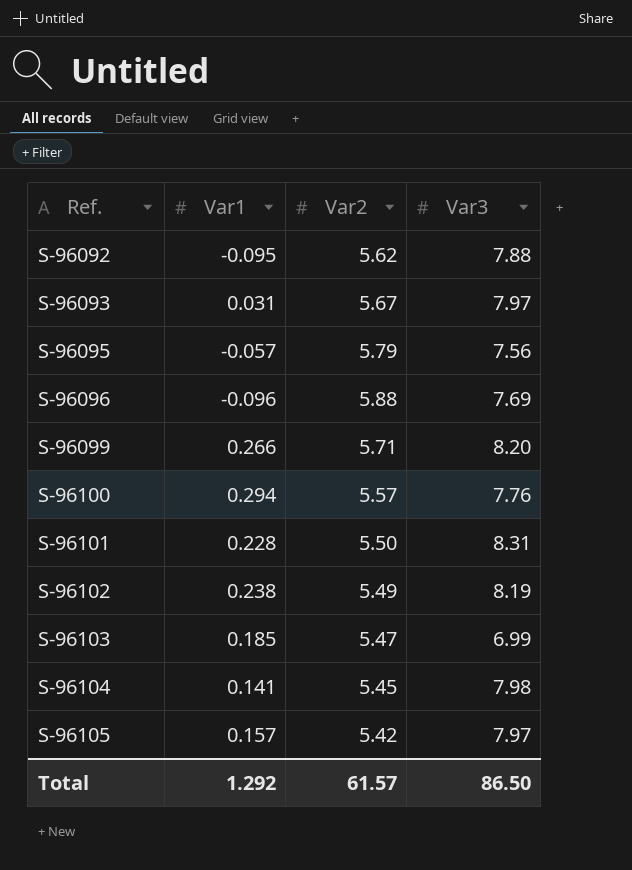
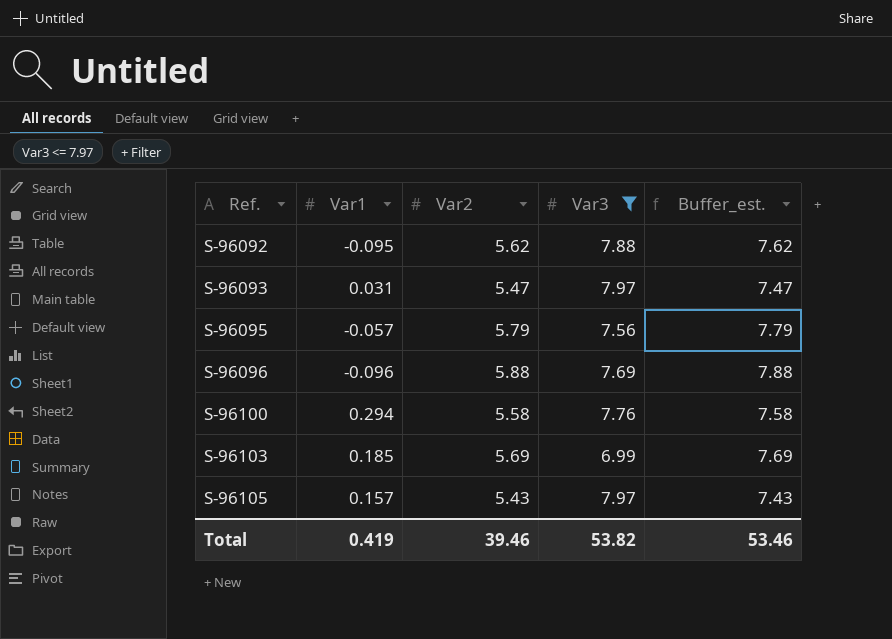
filter: none -> Var3 <= 7.97
column Buffer_est. | formula: none -> [Var2] + 2
S-96093 | Var2: 5.67 -> 5.47
S-96100 | Var2: 5.57 -> 5.58
S-96103 | Var2: 5.47 -> 5.69
S-96105 | Var2: 5.42 -> 5.43
Total | Var1: 1.292 -> 0.419
Total | Var2: 61.57 -> 39.46
Total | Var3: 86.50 -> 53.82

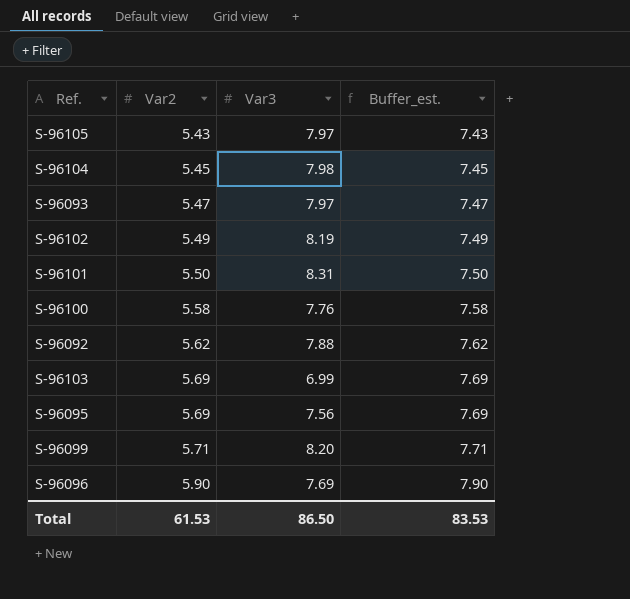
filter: Var3 <= 7.97 -> none
row order: Ref. ascending -> Var2 ascending
column Var1 | position: 2 -> none
S-96095 | Var2: 5.79 -> 5.69
S-96095 | Buffer_est.: 7.79 -> 7.69
S-96096 | Var2: 5.88 -> 5.90
S-96096 | Buffer_est.: 7.88 -> 7.90
Total | Var2: 39.46 -> 61.53
Total | Var3: 53.82 -> 86.50
Total | Buffer_est.: 53.46 -> 83.53

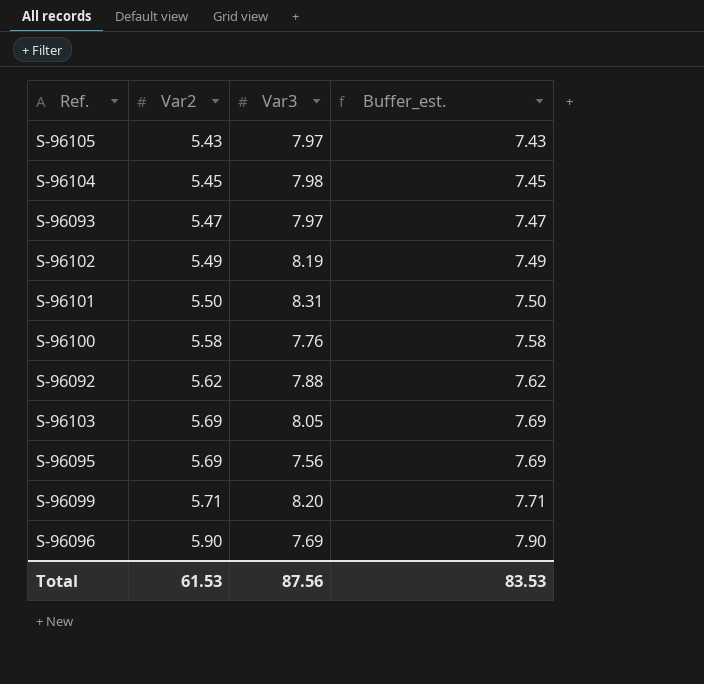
S-96103 | Var3: 6.99 -> 8.05
Total | Var3: 86.50 -> 87.56

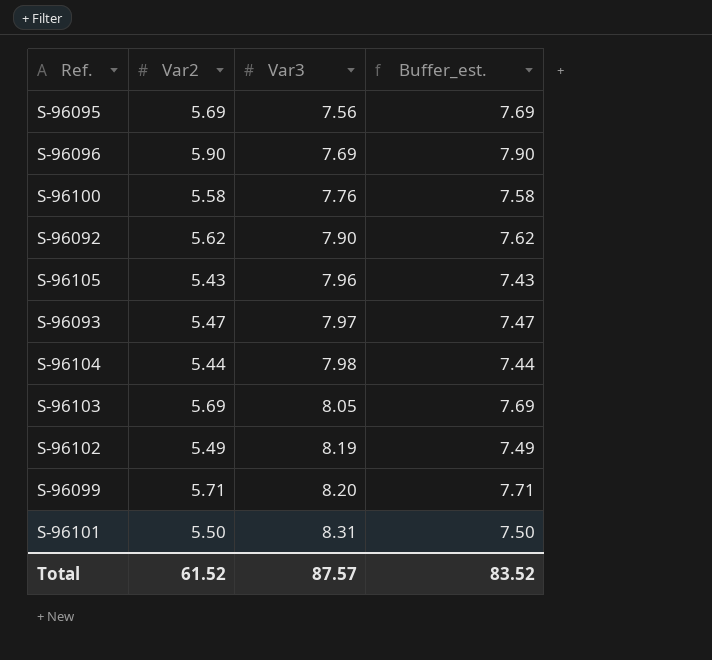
row order: Var2 ascending -> Var3 ascending
S-96092 | Var3: 7.88 -> 7.90
S-96105 | Var3: 7.97 -> 7.96
S-96104 | Var2: 5.45 -> 5.44
S-96104 | Buffer_est.: 7.45 -> 7.44
Total | Var2: 61.53 -> 61.52
Total | Var3: 87.56 -> 87.57
Total | Buffer_est.: 83.53 -> 83.52

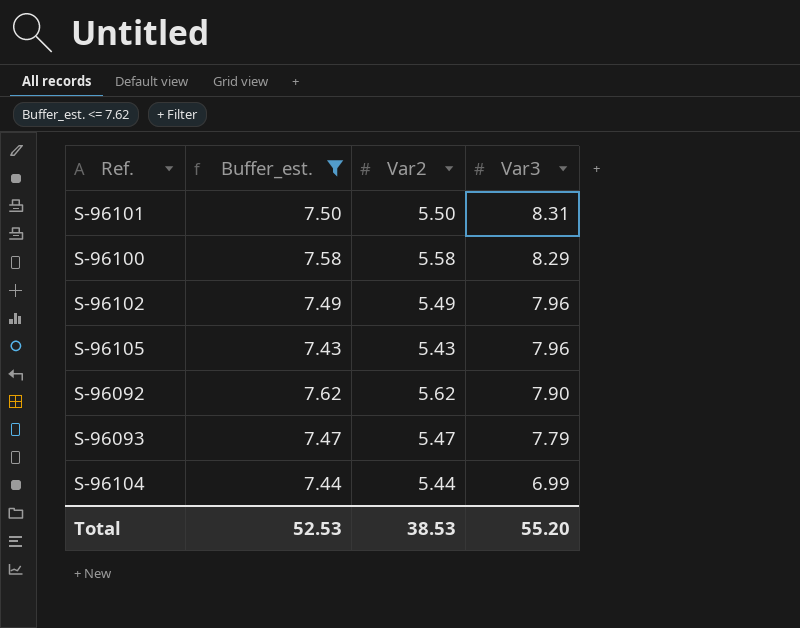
filter: none -> Buffer_est. <= 7.62
row order: Var3 ascending -> Var3 descending
column Buffer_est. | position: 4 -> 2
S-96100 | Var3: 7.76 -> 8.29
S-96102 | Var3: 8.19 -> 7.96
S-96093 | Var3: 7.97 -> 7.79
S-96104 | Var3: 7.98 -> 6.99
Total | Buffer_est.: 83.52 -> 52.53
Total | Var2: 61.52 -> 38.53
Total | Var3: 87.57 -> 55.20

